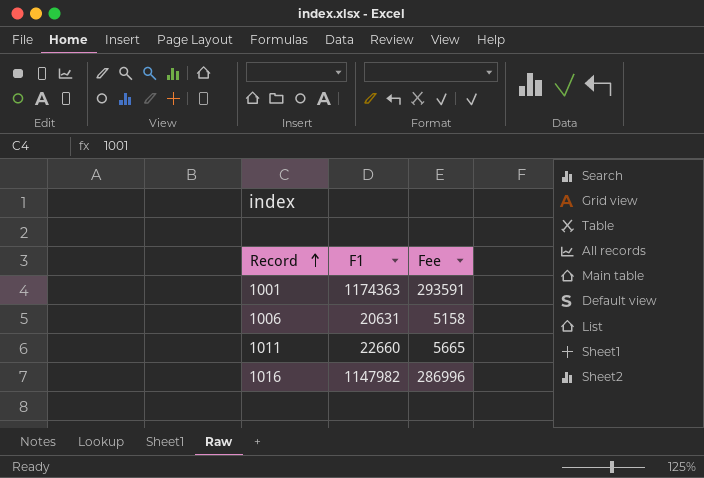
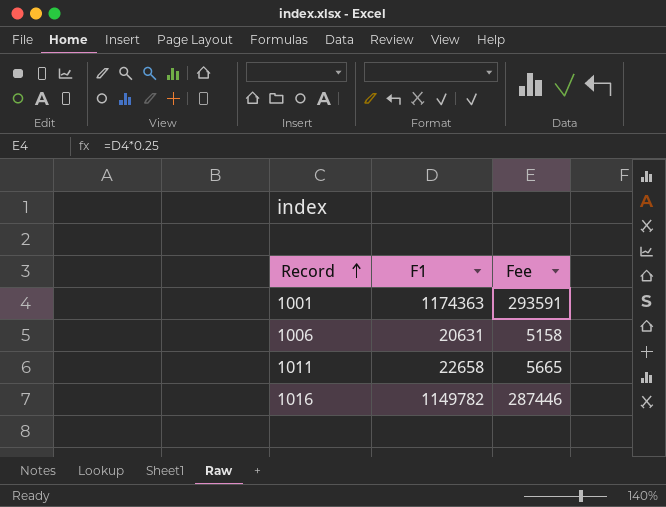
1011 | F1: 22660 -> 22658
1016 | F1: 1147982 -> 1149782
1016 | Fee: 286996 -> 287446

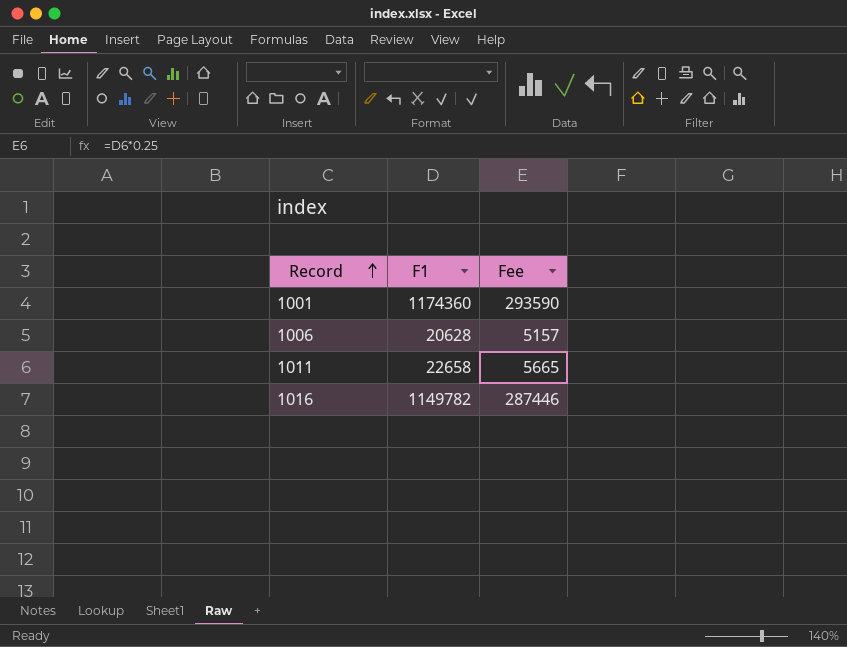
1001 | F1: 1174363 -> 1174360
1001 | Fee: 293591 -> 293590
1006 | F1: 20631 -> 20628
1006 | Fee: 5158 -> 5157

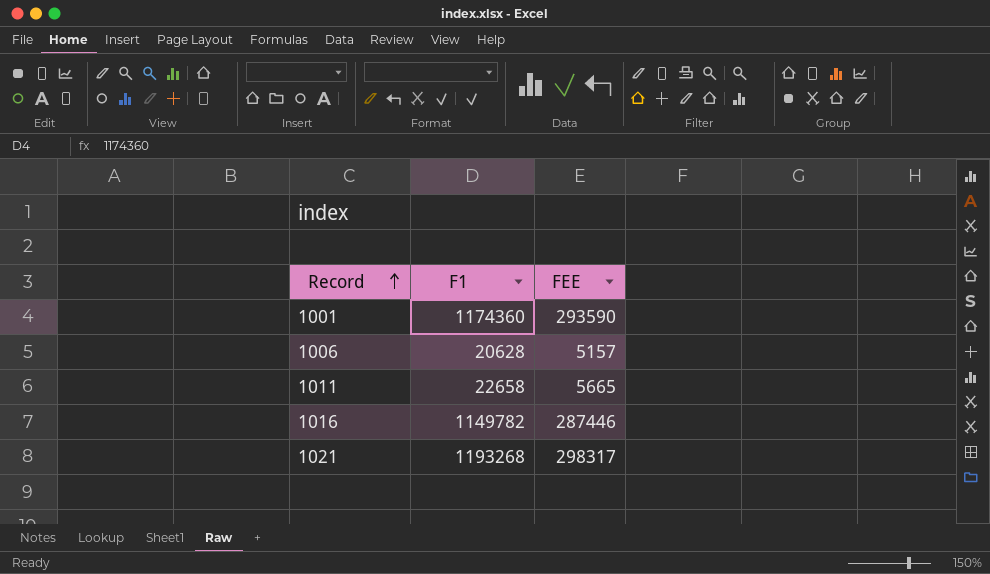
column name: Fee -> FEE
row 1021: none -> 1193268 | 298317

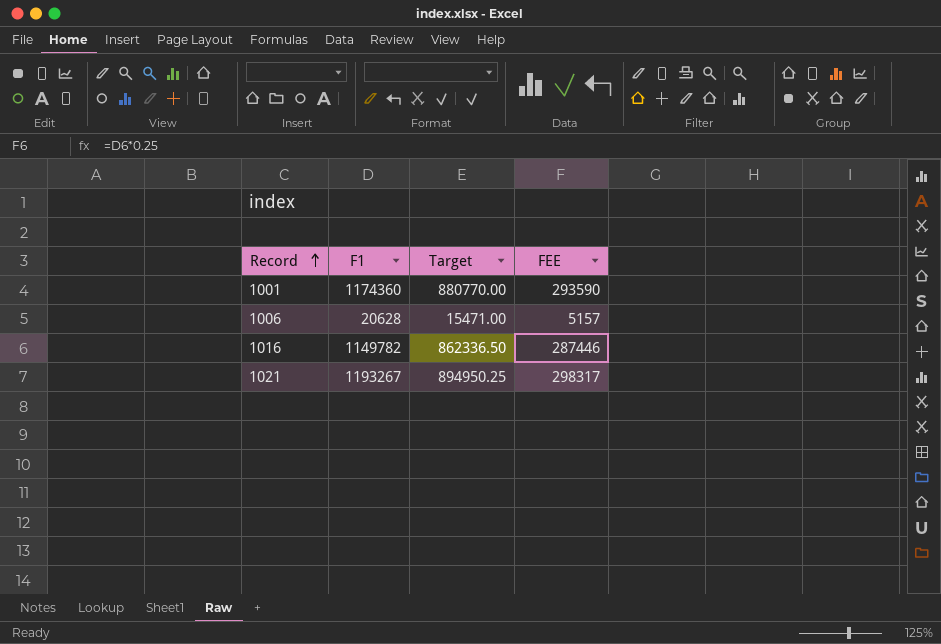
column Target | formula: none -> [F1] * 0.75
row 1011: 22658 | 5665 -> none
1021 | F1: 1193268 -> 1193267

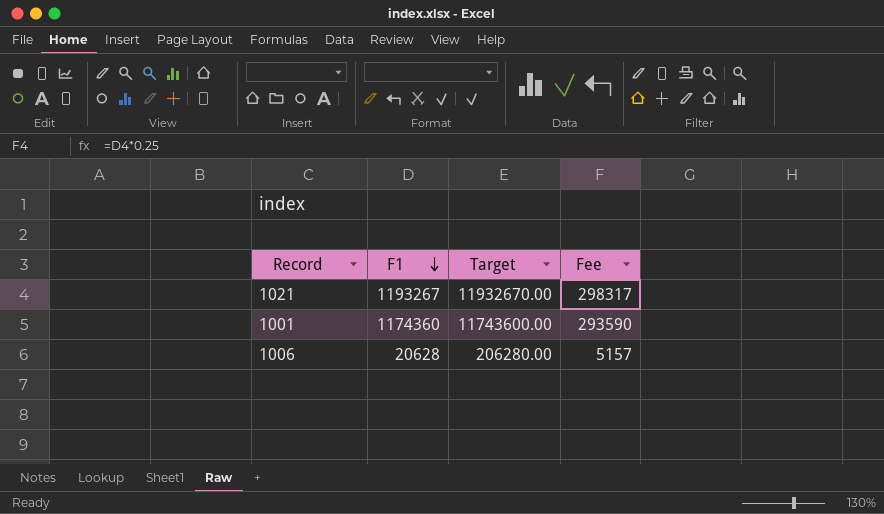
row order: Record ascending -> F1 descending
column Target | formula: [F1] * 0.75 -> [F1] * 10
column name: FEE -> Fee
row 1016: 1149782 | 862336.50 | 287446 -> none

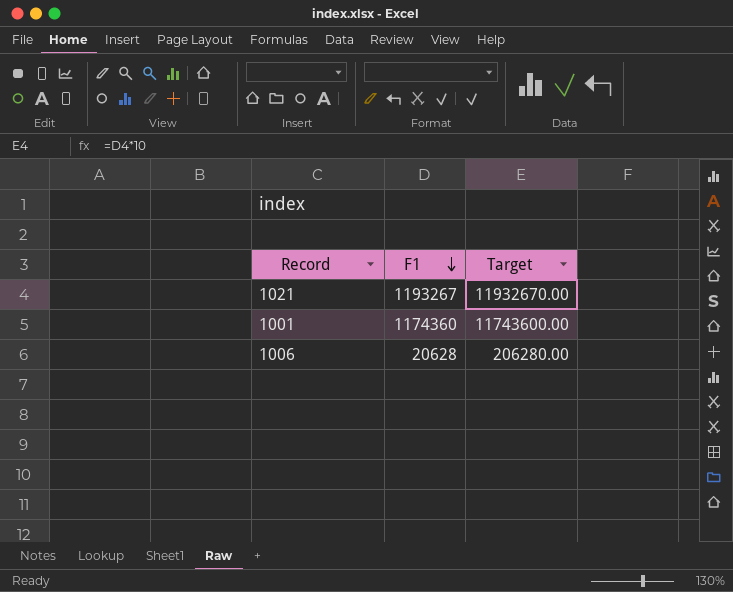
column Fee | formula: [F1] * 0.25 -> none

